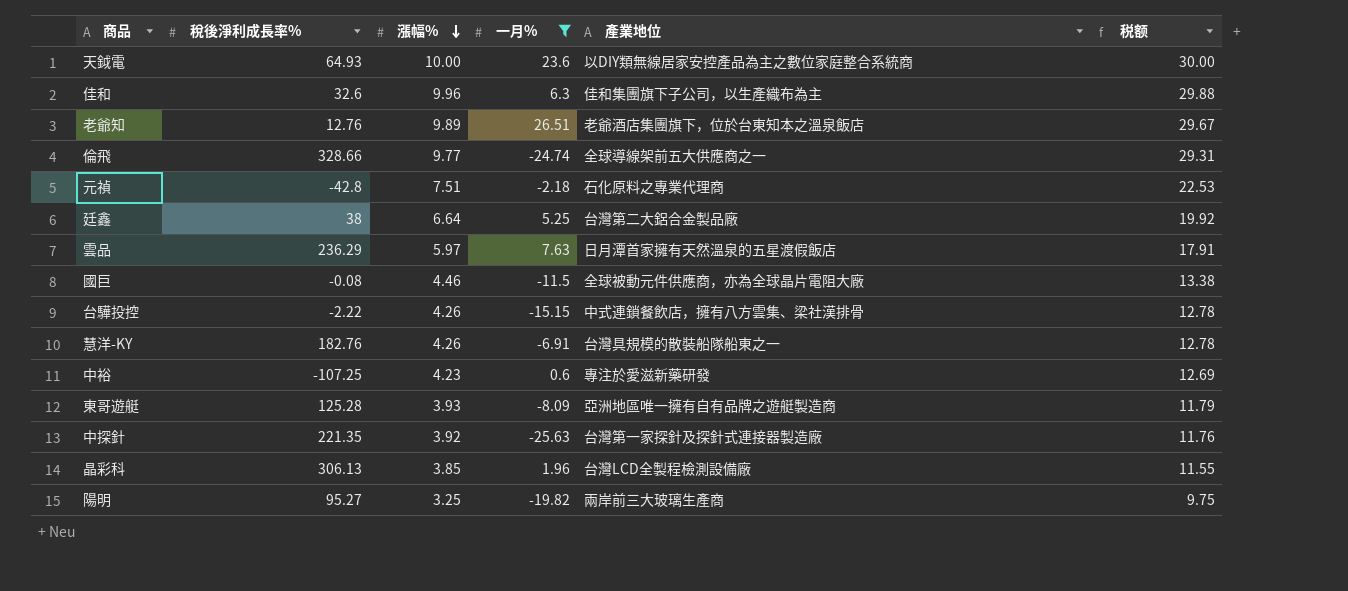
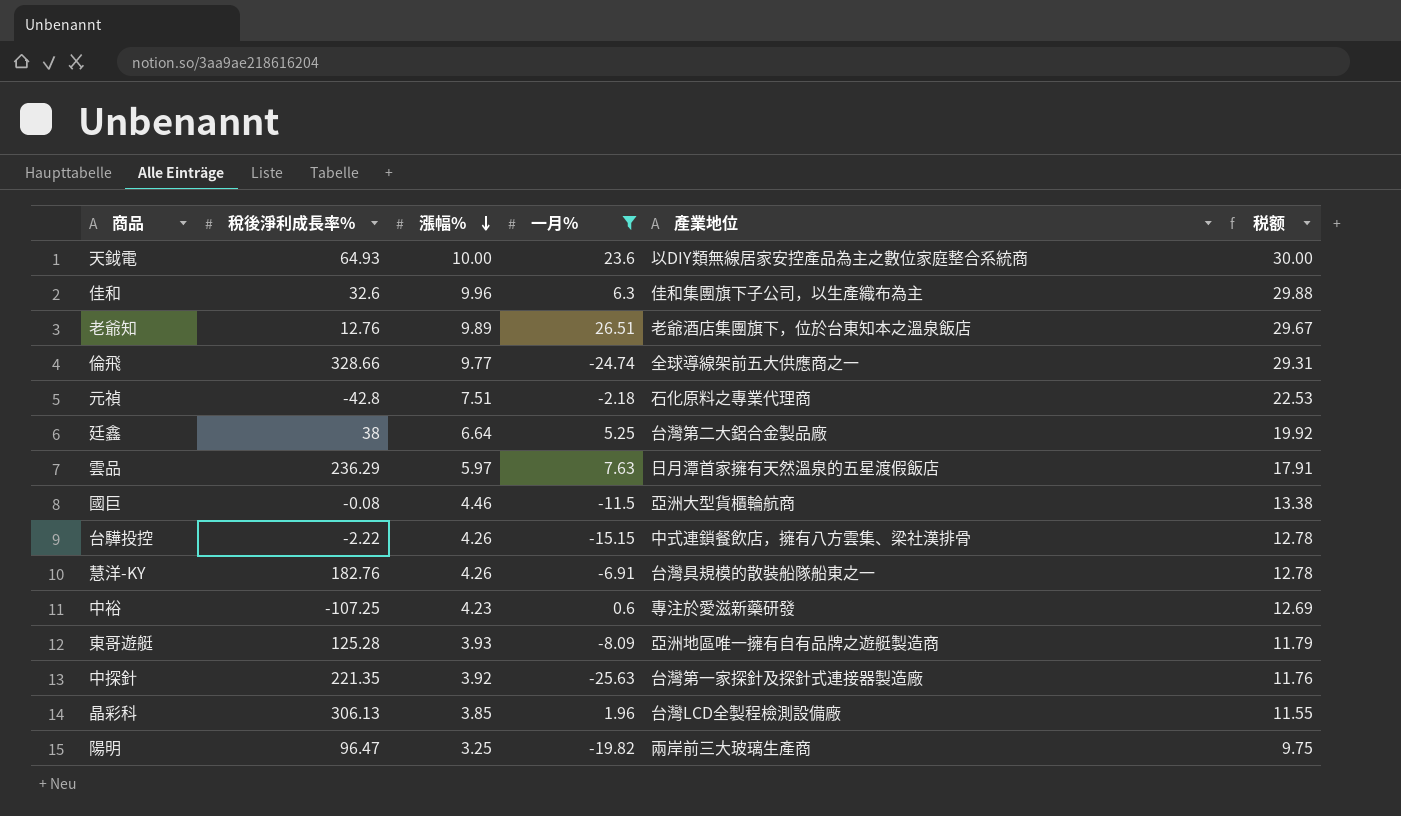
國巨 | 產業地位: 全球被動元件供應商，亦為全球晶片電阻大廠 -> 亞洲大型貨櫃輪航商
陽明 | 稅後淨利成長率%: 95.27 -> 96.47

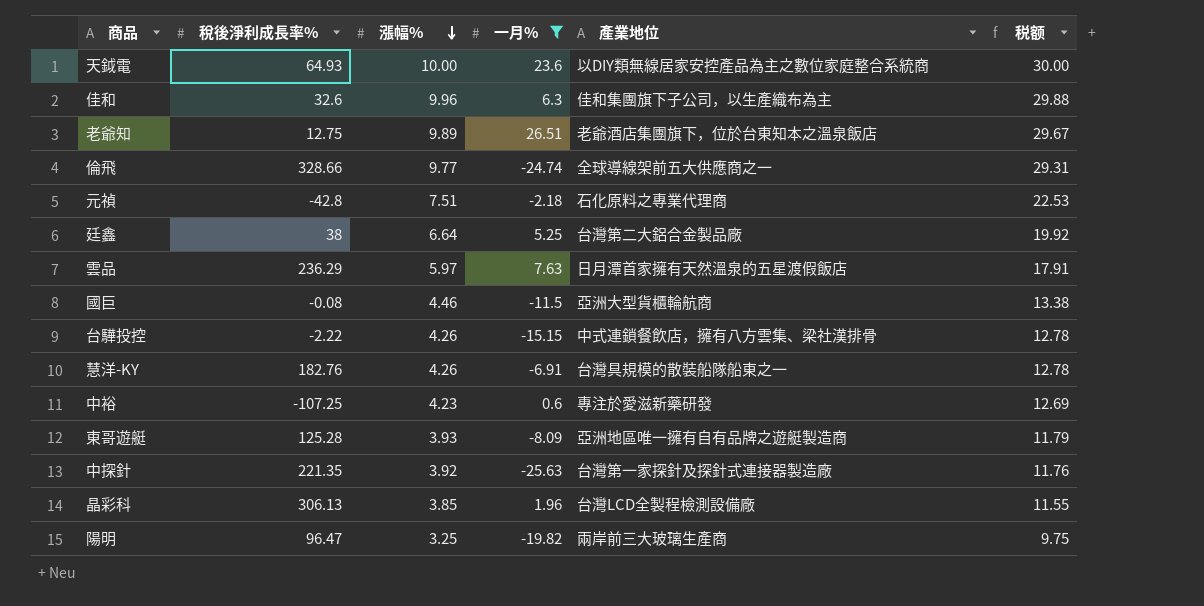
老爺知 | 稅後淨利成長率%: 12.76 -> 12.75

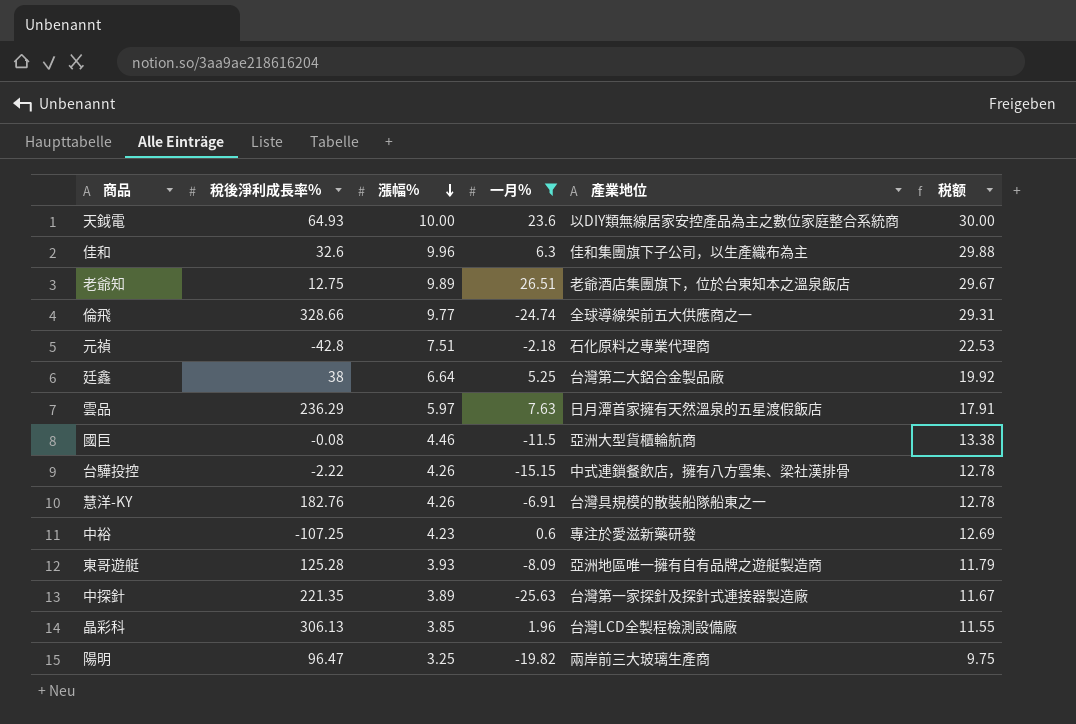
中探針 | 漲幅%: 3.92 -> 3.89
中探針 | 税额: 11.76 -> 11.67

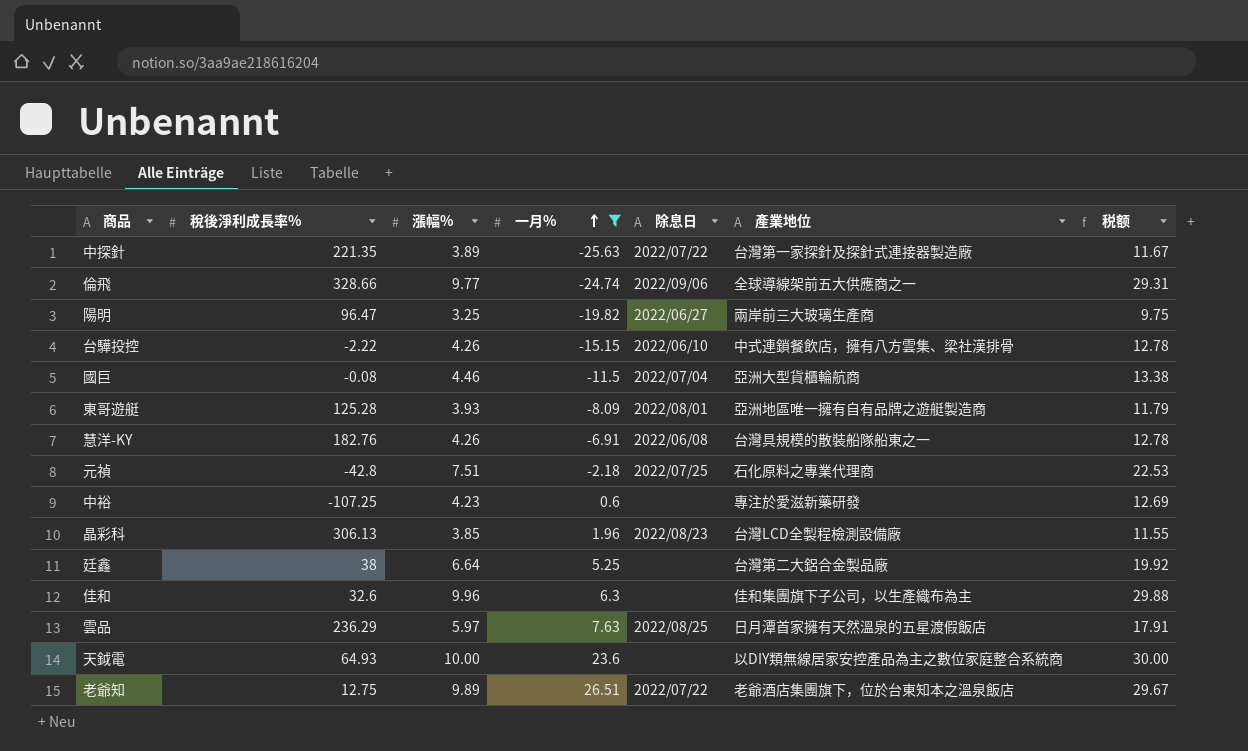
row order: 漲幅% descending -> 一月% ascending
column 除息日 | position: none -> 5

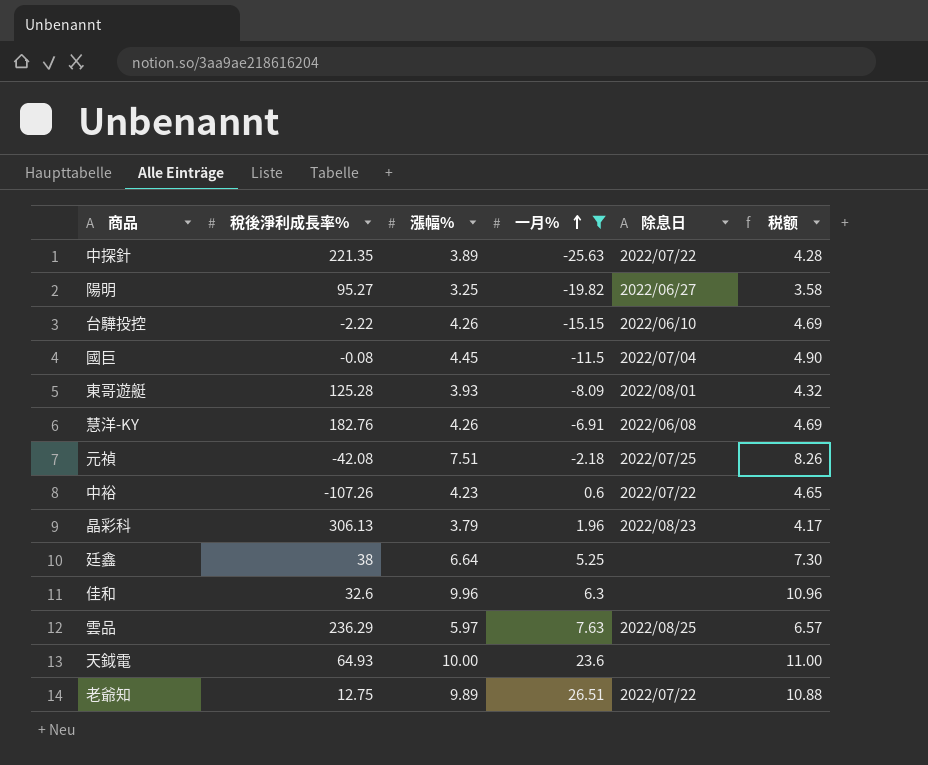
column 產業地位 | position: 6 -> none
column 税额 | formula: [漲幅%] * 3 -> [漲幅%] * 1.1
row 倫飛: 328.66 | 9.77 | -24.74 | 2022/09/06 | 全球導線架前五大供應商之一 | 29.31 -> none
陽明 | 稅後淨利成長率%: 96.47 -> 95.27
國巨 | 漲幅%: 4.46 -> 4.45
元禎 | 稅後淨利成長率%: -42.8 -> -42.08
中裕 | 稅後淨利成長率%: -107.25 -> -107.26
中裕 | 除息日: none -> 2022/07/22
晶彩科 | 漲幅%: 3.85 -> 3.79

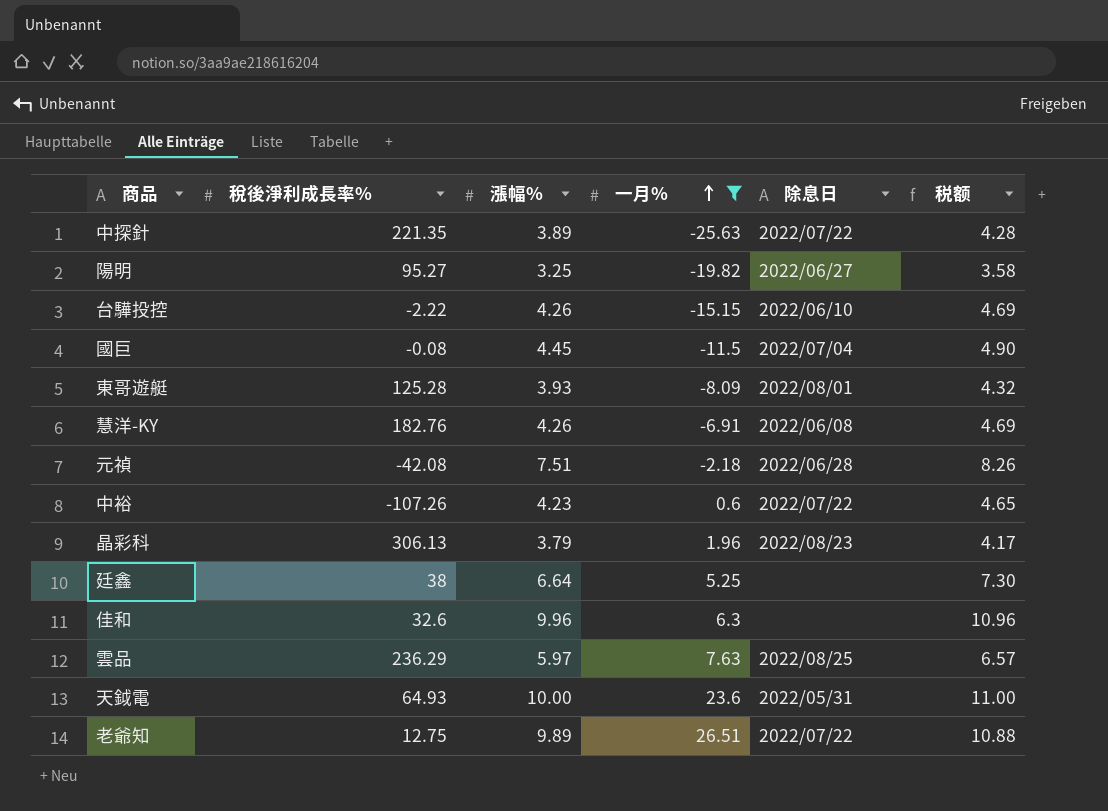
元禎 | 除息日: 2022/07/25 -> 2022/06/28
天鉞電 | 除息日: none -> 2022/05/31

